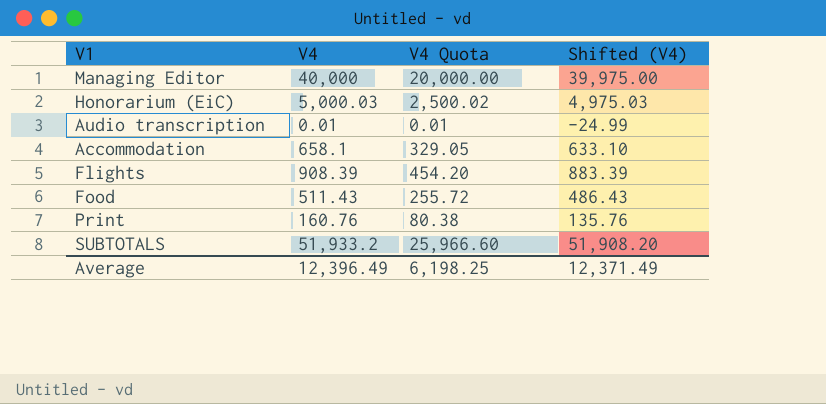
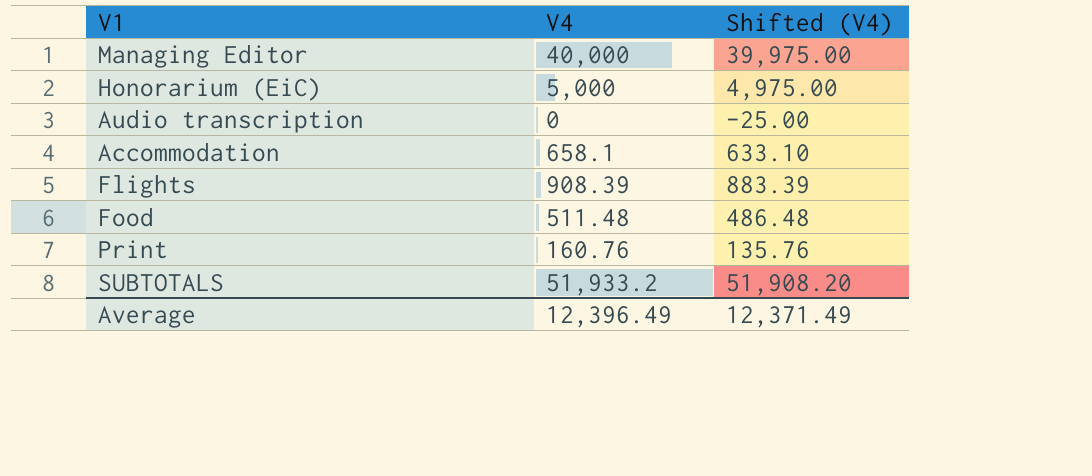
column V4 Quota | formula: [V4] * 0.5 -> none
Honorarium (EiC) | V4: 5,000.03 -> 5,000
Honorarium (EiC) | Shifted (V4): 4,975.03 -> 4,975.00
Audio transcription | V4: 0.01 -> 0
Audio transcription | Shifted (V4): -24.99 -> -25.00
Food | V4: 511.43 -> 511.48
Food | Shifted (V4): 486.43 -> 486.48

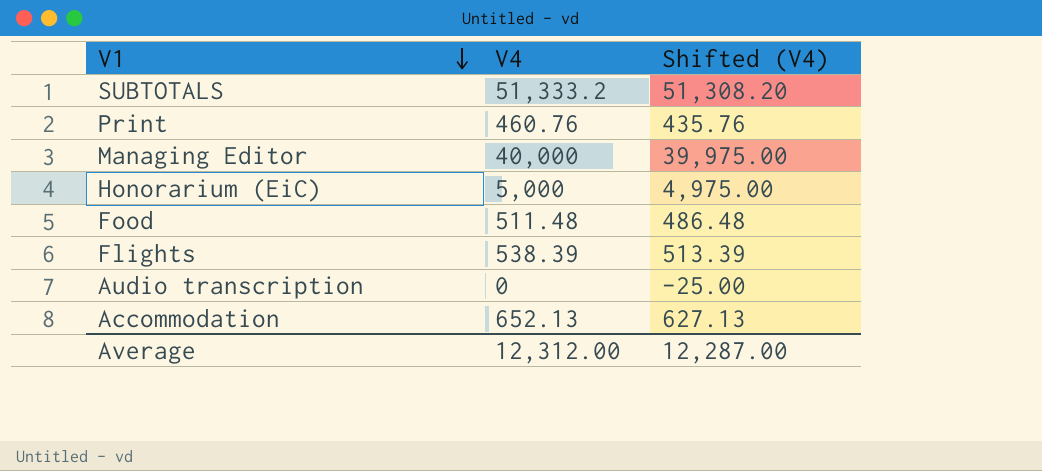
row order: none -> V1 descending
SUBTOTALS | V4: 51,933.2 -> 51,333.2
SUBTOTALS | Shifted (V4): 51,908.20 -> 51,308.20
Print | V4: 160.76 -> 460.76
Print | Shifted (V4): 135.76 -> 435.76
Flights | V4: 908.39 -> 538.39
Flights | Shifted (V4): 883.39 -> 513.39
Accommodation | V4: 658.1 -> 652.13
Accommodation | Shifted (V4): 633.10 -> 627.13
Average | V4: 12,396.49 -> 12,312.00
Average | Shifted (V4): 12,371.49 -> 12,287.00

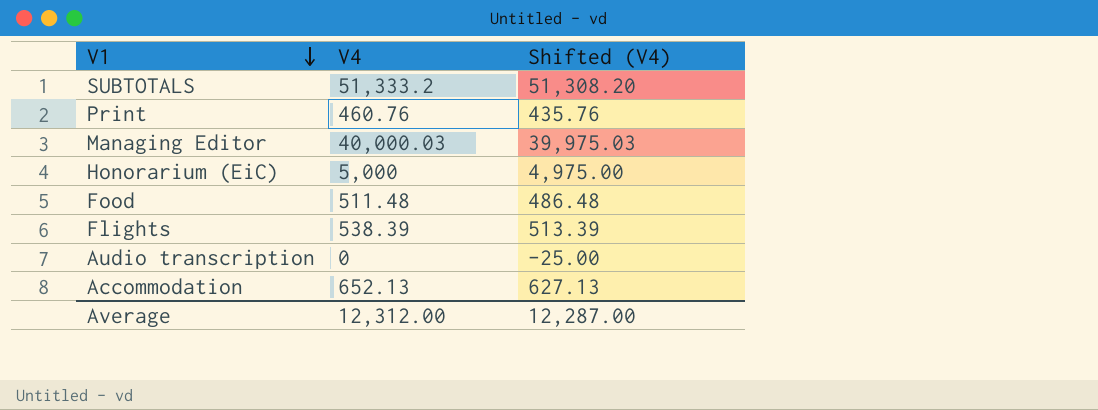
Managing Editor | V4: 40,000 -> 40,000.03
Managing Editor | Shifted (V4): 39,975.00 -> 39,975.03

